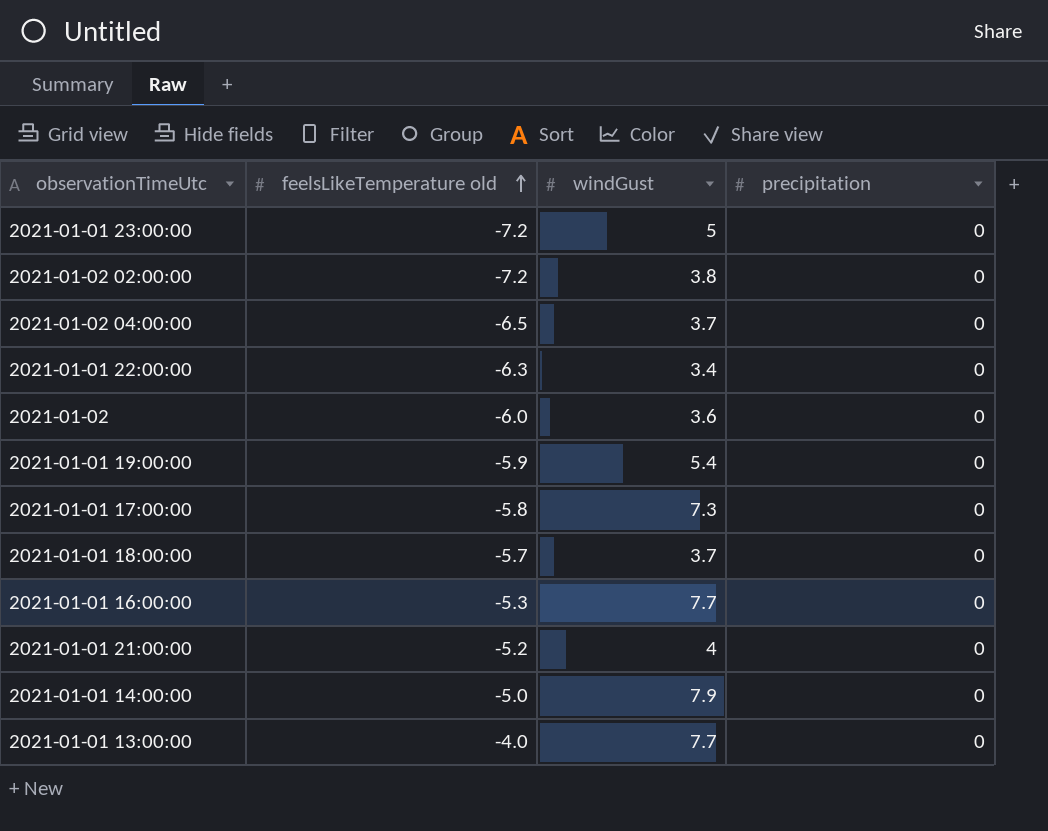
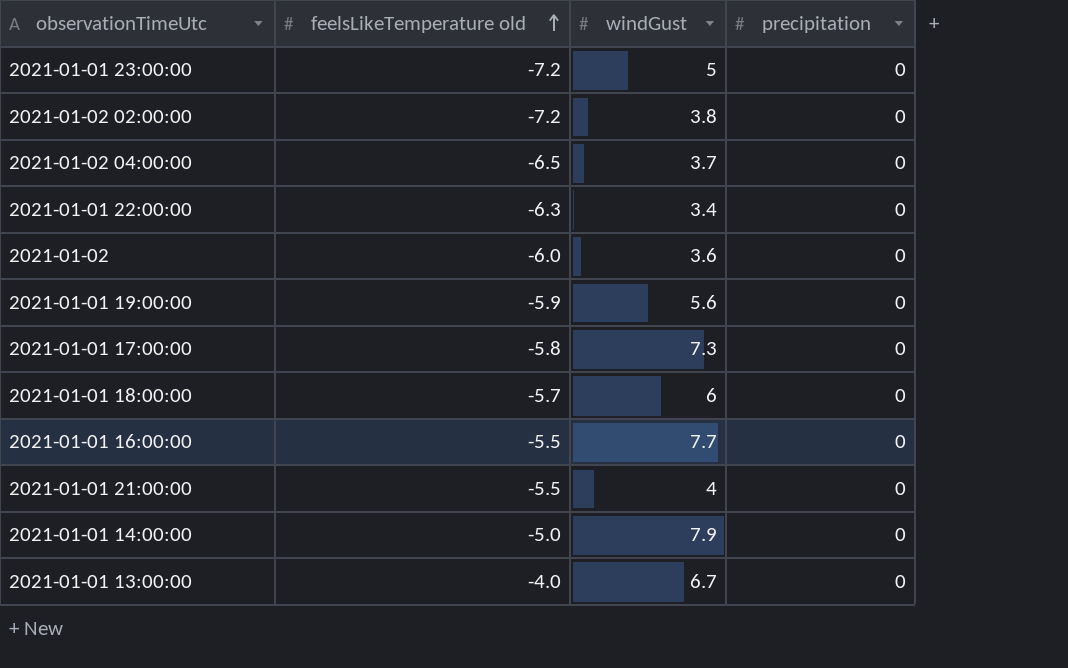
2021-01-01 19:00:00 | windGust: 5.4 -> 5.6
2021-01-01 18:00:00 | windGust: 3.7 -> 6
2021-01-01 16:00:00 | feelsLikeTemperature old: -5.3 -> -5.5
2021-01-01 21:00:00 | feelsLikeTemperature old: -5.2 -> -5.5
2021-01-01 13:00:00 | windGust: 7.7 -> 6.7

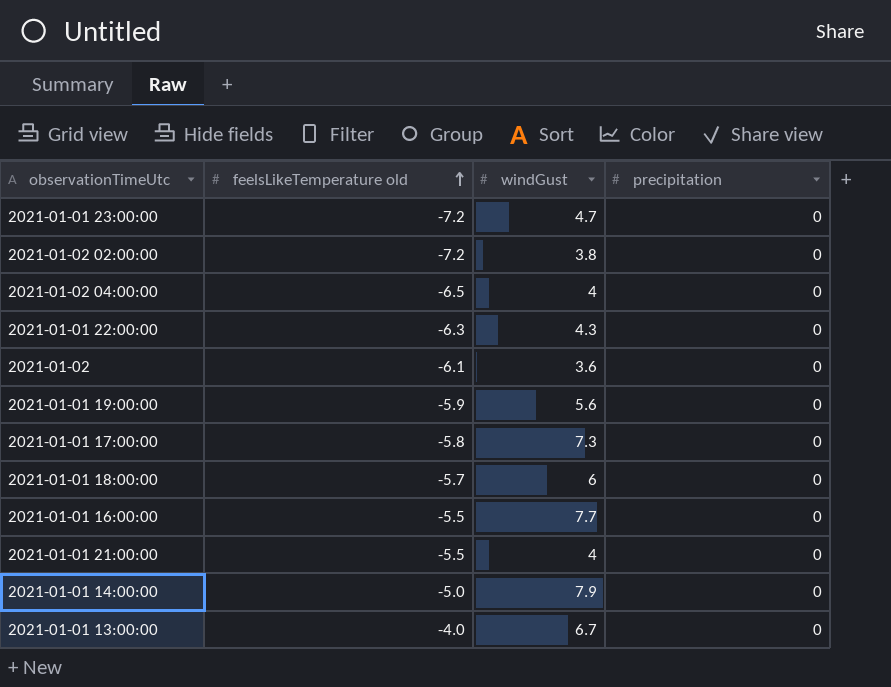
2021-01-01 23:00:00 | windGust: 5 -> 4.7
2021-01-02 04:00:00 | windGust: 3.7 -> 4
2021-01-01 22:00:00 | windGust: 3.4 -> 4.3
2021-01-02 | feelsLikeTemperature old: -6.0 -> -6.1

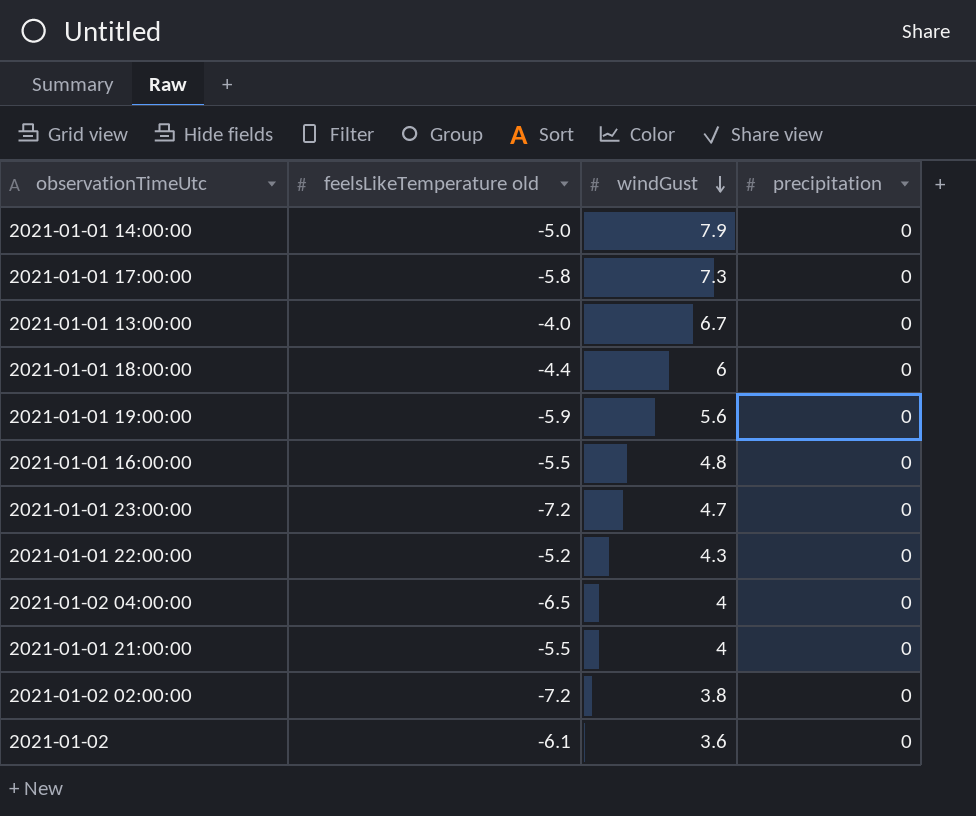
row order: feelsLikeTemperature old ascending -> windGust descending
2021-01-01 18:00:00 | feelsLikeTemperature old: -5.7 -> -4.4
2021-01-01 16:00:00 | windGust: 7.7 -> 4.8
2021-01-01 22:00:00 | feelsLikeTemperature old: -6.3 -> -5.2

